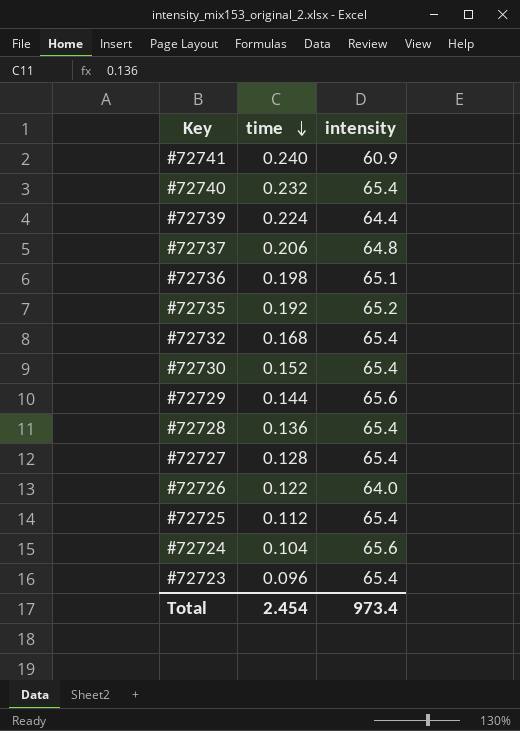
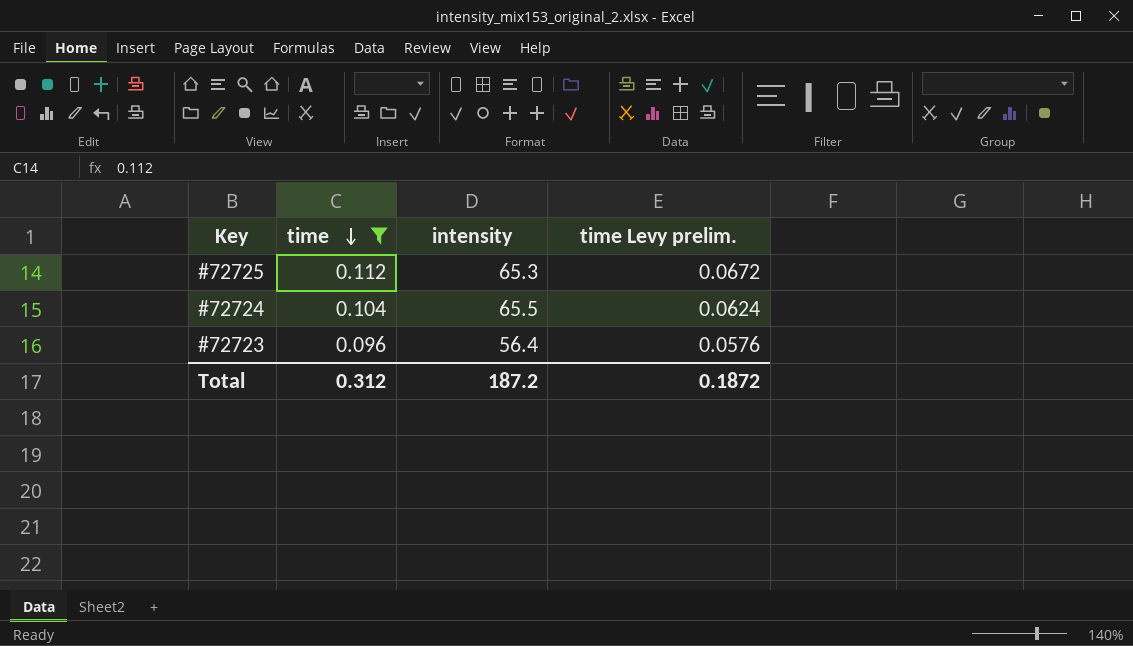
filter: none -> time <= 0.112
column time Levy prelim. | formula: none -> [time] * 0.6
#72725 | intensity: 65.4 -> 65.3
#72724 | intensity: 65.6 -> 65.5
#72723 | intensity: 65.4 -> 56.4
Total | time: 2.454 -> 0.312
Total | intensity: 973.4 -> 187.2

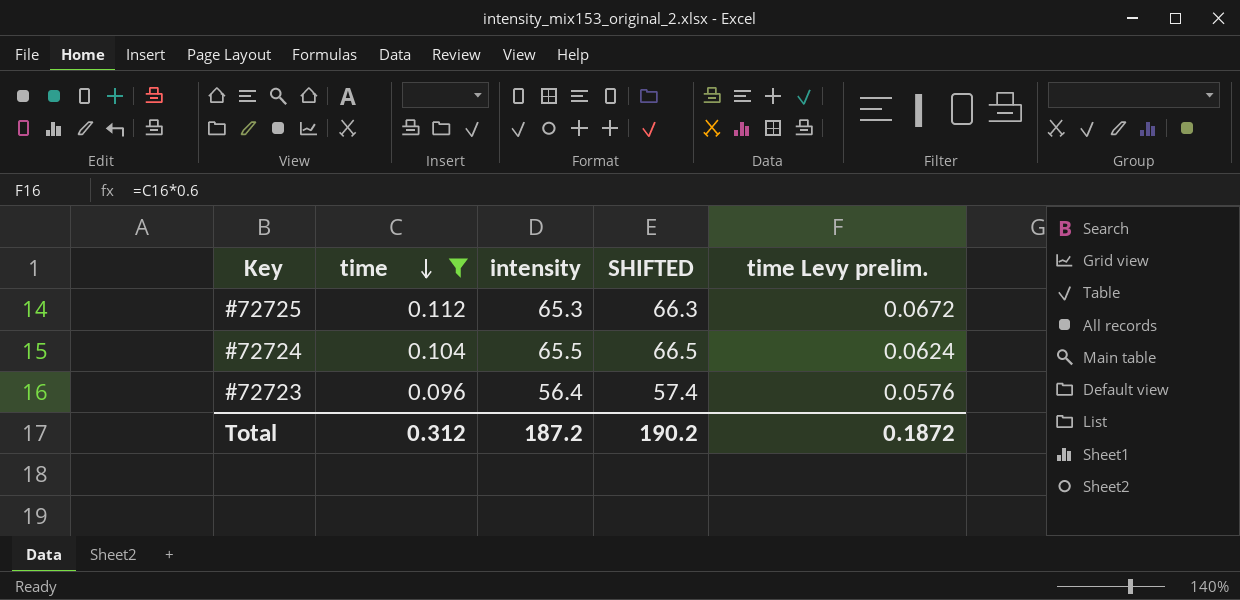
column SHIFTED | formula: none -> [intensity] + 1

